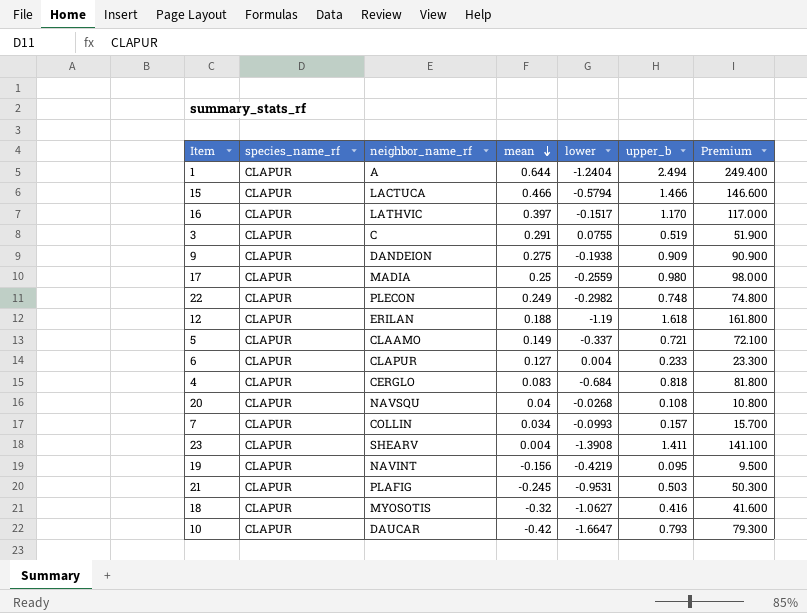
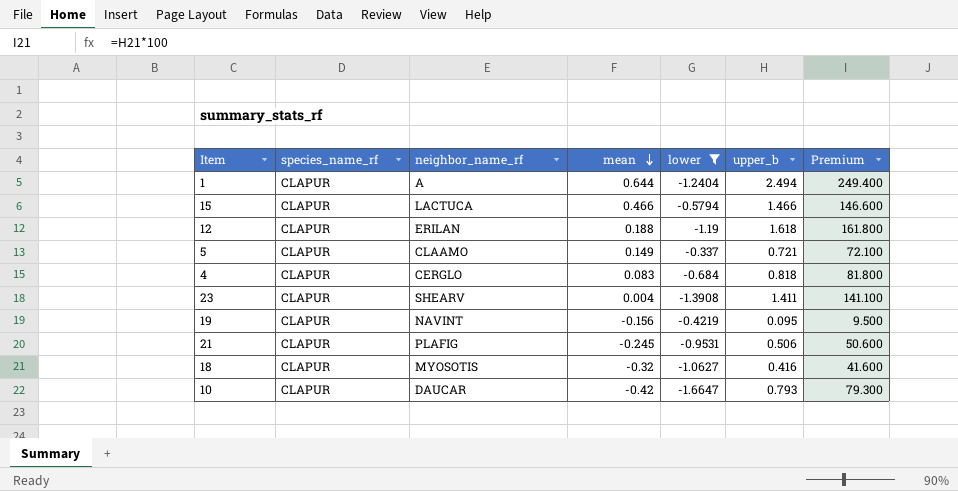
filter: none -> lower <= -0.337
21 | upper_b: 0.503 -> 0.506
21 | Premium: 50.300 -> 50.600

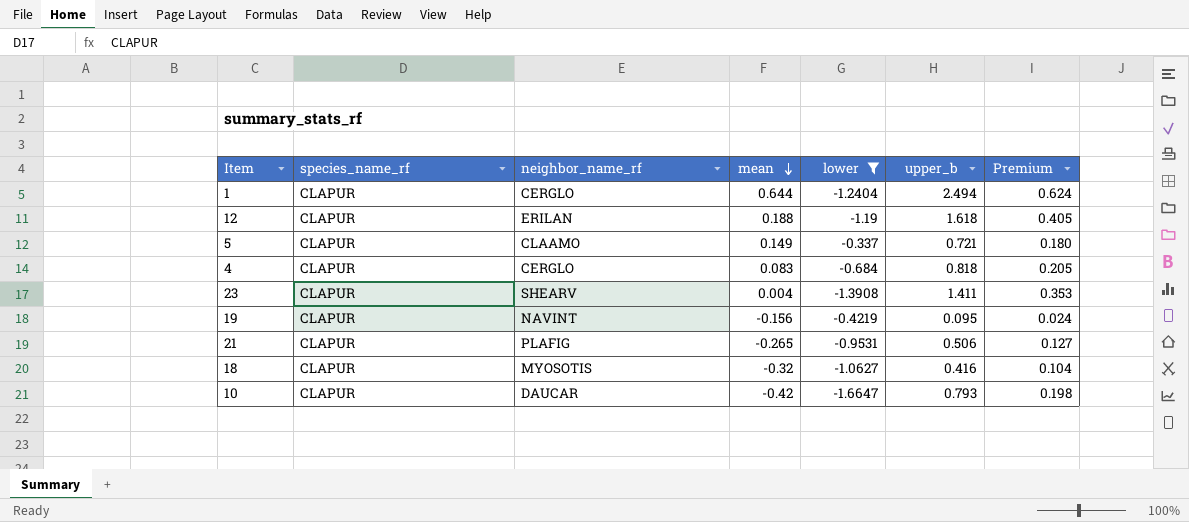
column Premium | formula: [upper_b] * 100 -> [upper_b] * 0.25
row 15: CLAPUR | LACTUCA | 0.466 | -0.5794 | 1.466 | 146.600 -> none
1 | neighbor_name_rf: A -> CERGLO
21 | mean: -0.245 -> -0.265

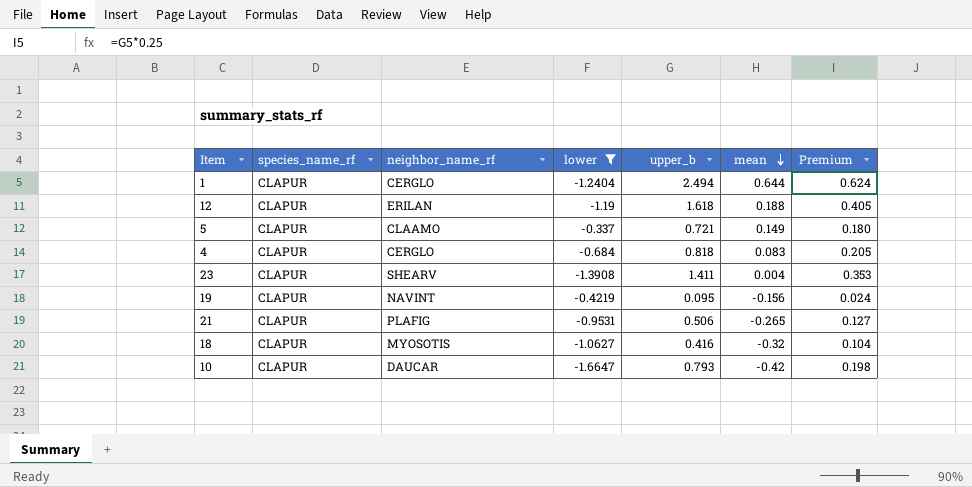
column mean | position: 4 -> 6

